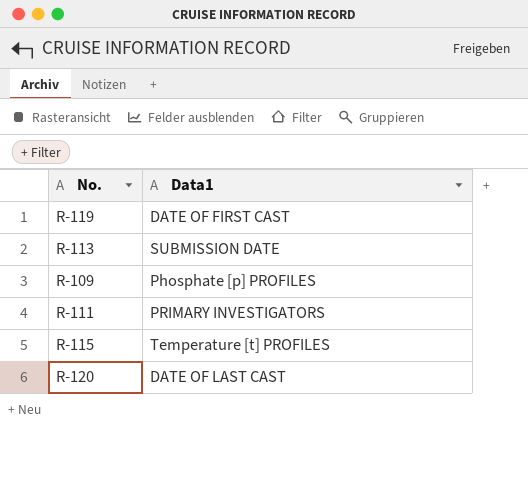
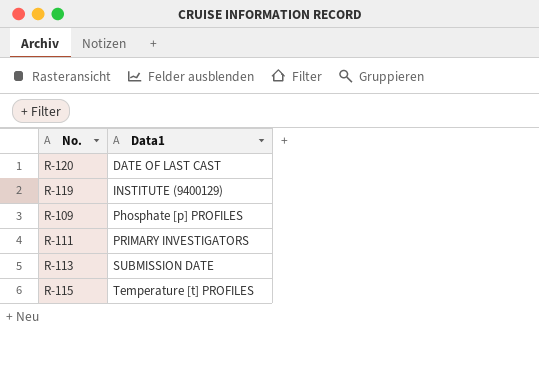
row order: none -> Data1 ascending
R-119 | Data1: DATE OF FIRST CAST -> INSTITUTE (9400129)

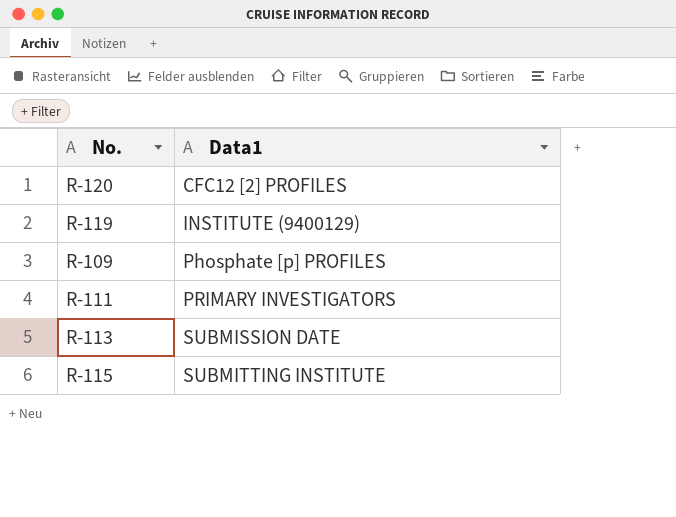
R-120 | Data1: DATE OF LAST CAST -> CFC12 [2] PROFILES
R-115 | Data1: Temperature [t] PROFILES -> SUBMITTING INSTITUTE

